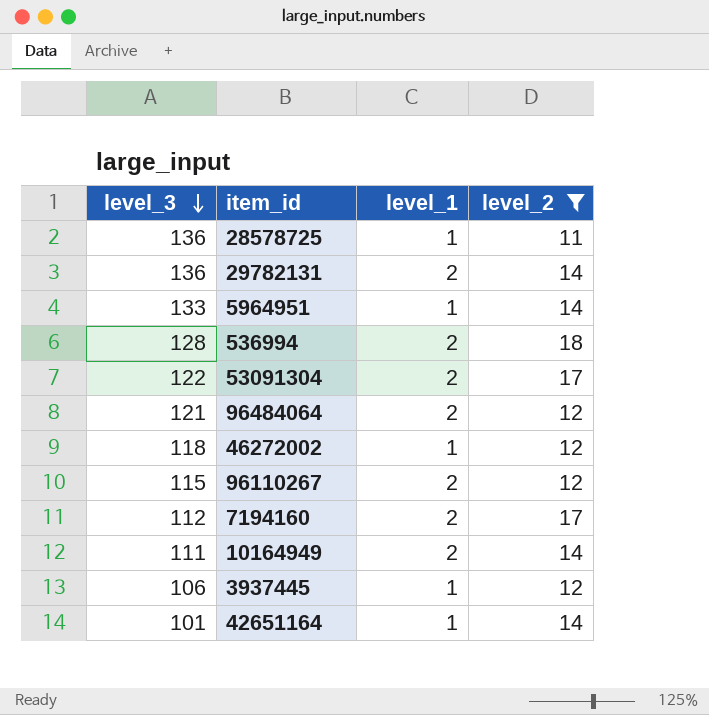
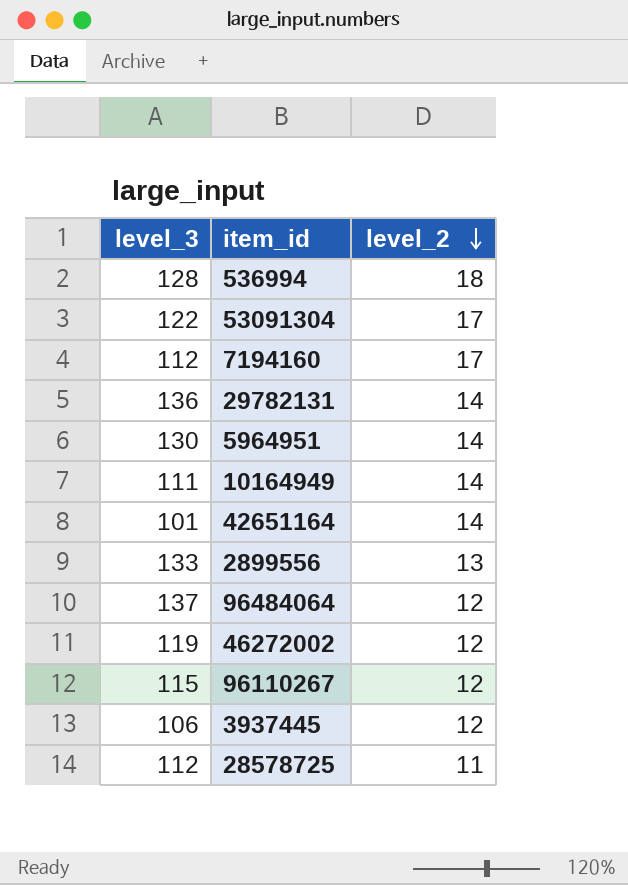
filter: level_2 != 13 -> none
row order: level_3 descending -> level_2 descending
column level_1 | position: 3 -> none
5964951 | level_3: 133 -> 130
96484064 | level_3: 121 -> 137
46272002 | level_3: 118 -> 119
28578725 | level_3: 136 -> 112

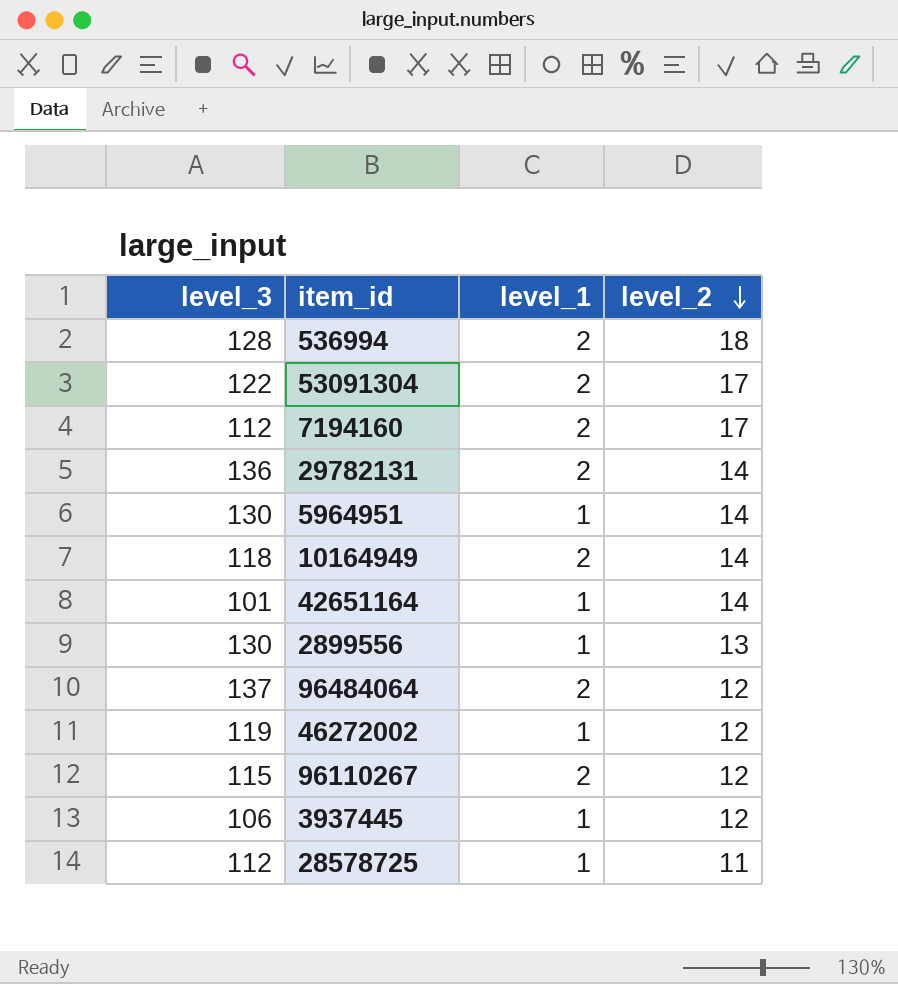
column level_1 | position: none -> 3
10164949 | level_3: 111 -> 118
2899556 | level_3: 133 -> 130

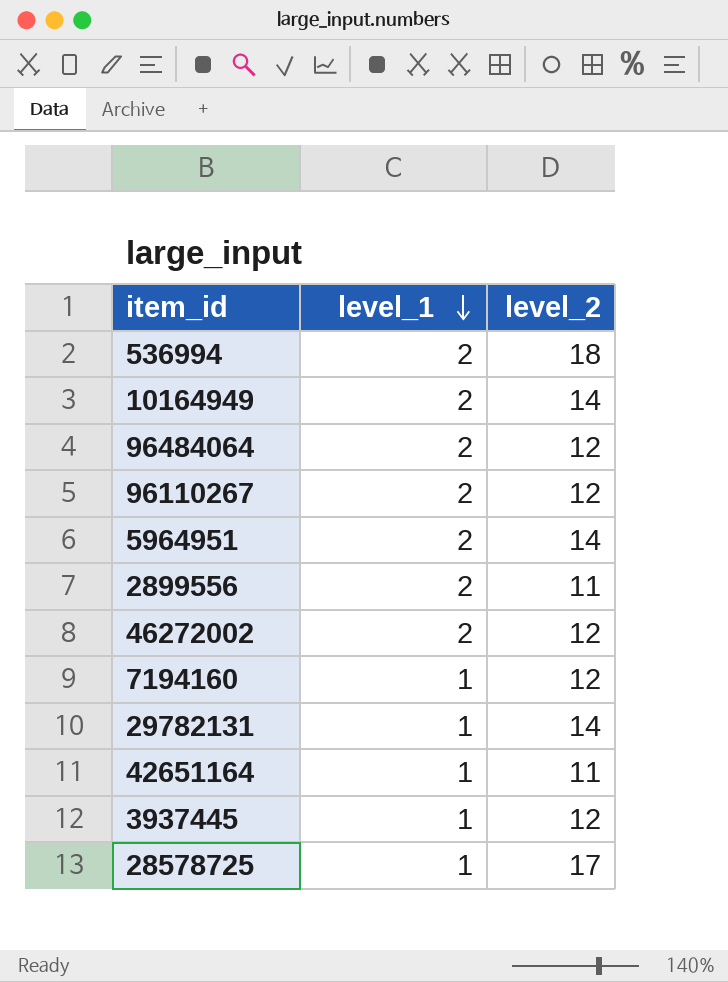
row order: level_2 descending -> level_1 descending
column level_3 | position: 1 -> none
row 53091304: 122 | 2 | 17 -> none
5964951 | level_1: 1 -> 2
2899556 | level_1: 1 -> 2
2899556 | level_2: 13 -> 11
46272002 | level_1: 1 -> 2
7194160 | level_1: 2 -> 1
7194160 | level_2: 17 -> 12
29782131 | level_1: 2 -> 1
42651164 | level_2: 14 -> 11
28578725 | level_2: 11 -> 17

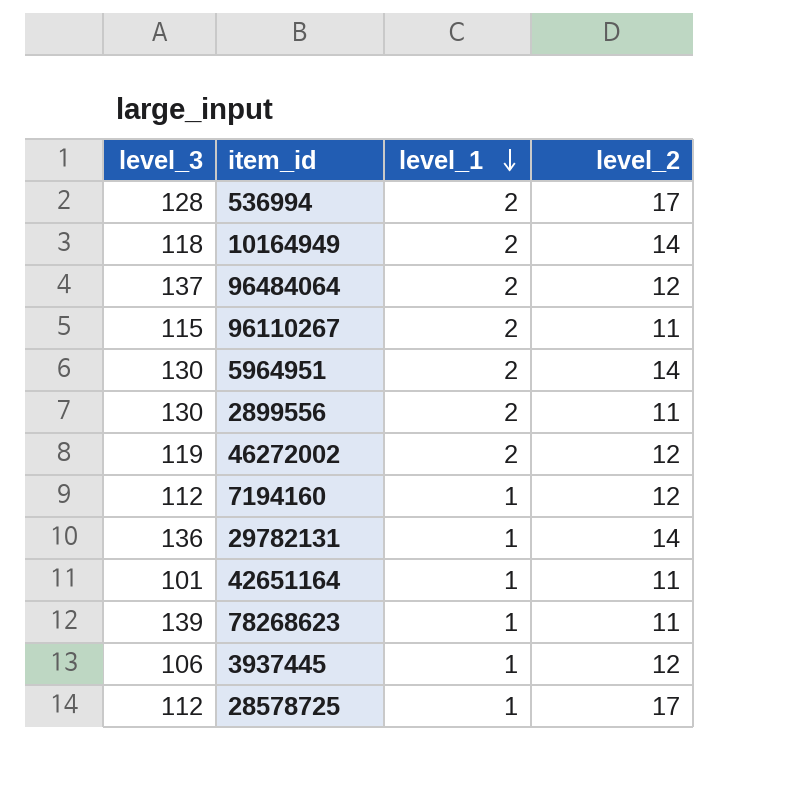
column level_3 | position: none -> 1
536994 | level_2: 18 -> 17
96110267 | level_2: 12 -> 11
row 78268623: none -> 139 | 1 | 11

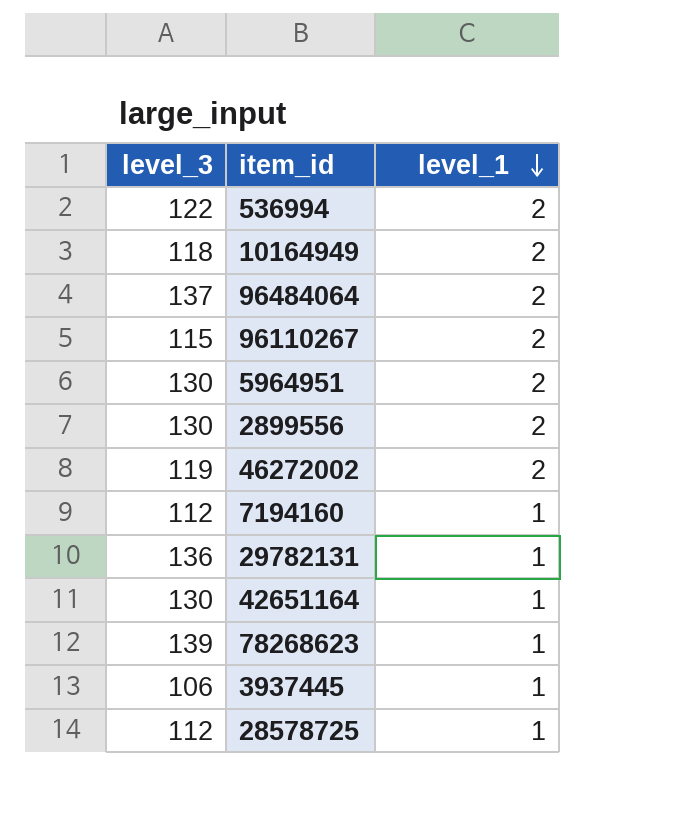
column level_2 | position: 4 -> none
536994 | level_3: 128 -> 122
42651164 | level_3: 101 -> 130

